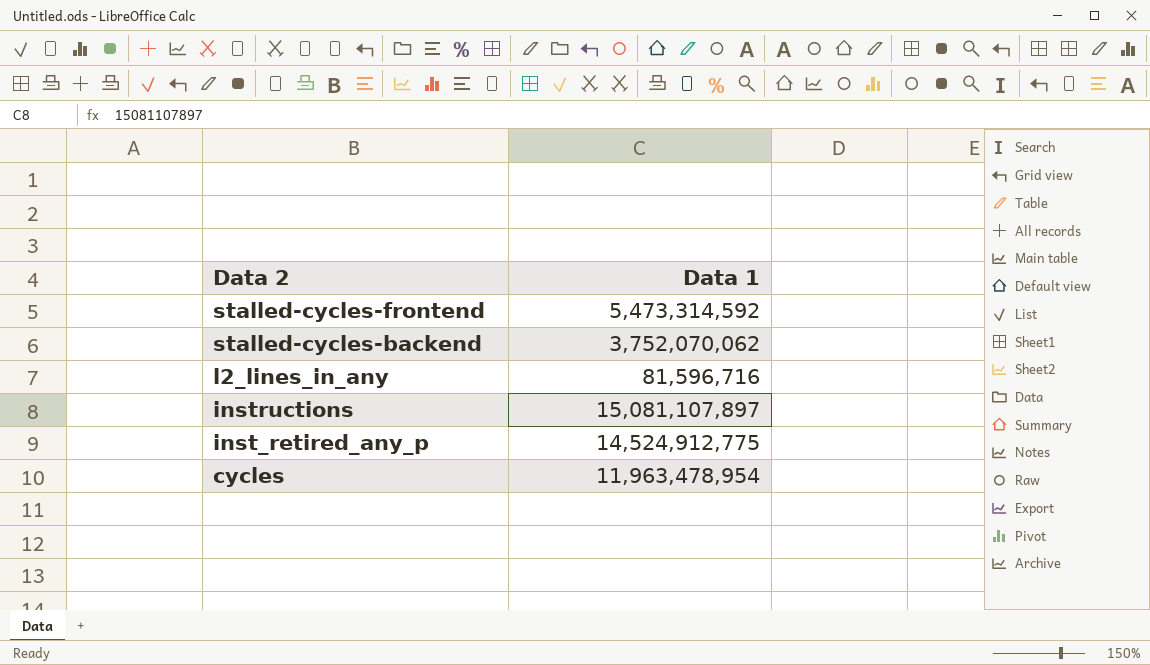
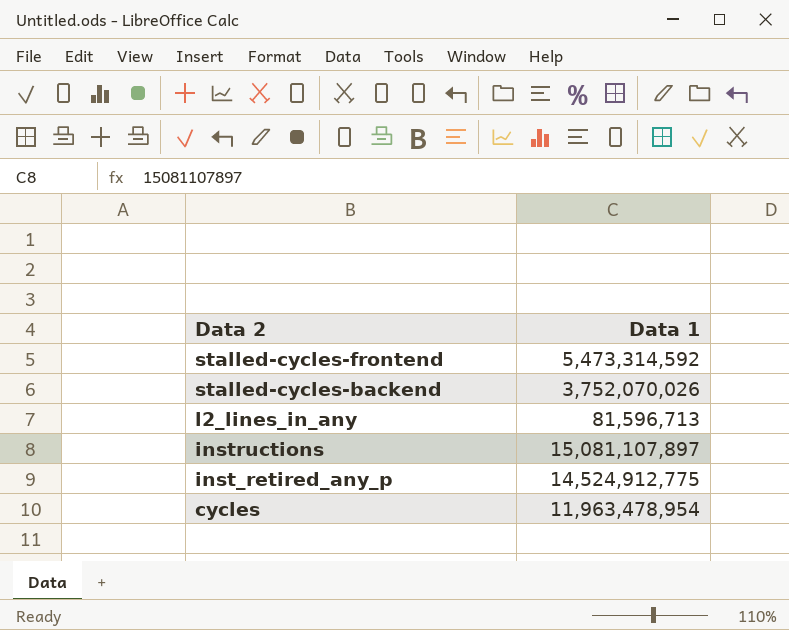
stalled-cycles-backend | Data 1: 3,752,070,062 -> 3,752,070,026
l2_lines_in_any | Data 1: 81,596,716 -> 81,596,713

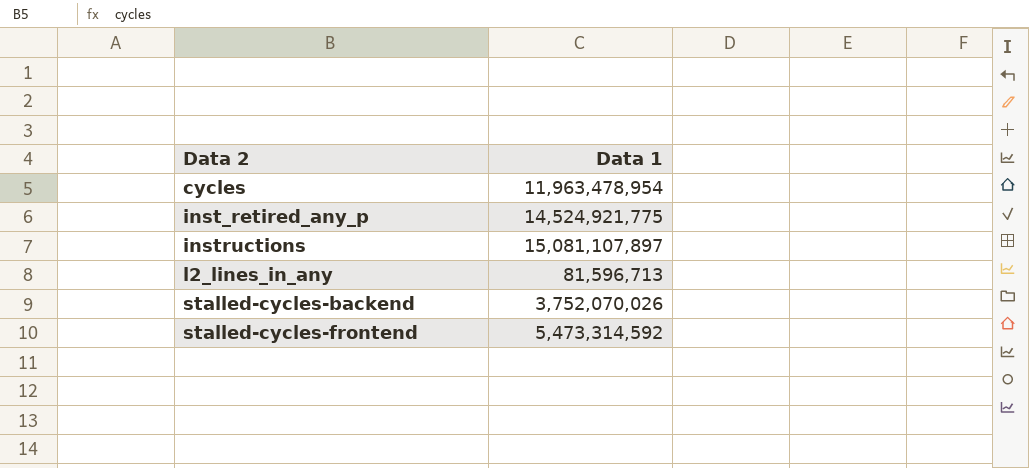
row order: Data 2 descending -> Data 2 ascending
inst_retired_any_p | Data 1: 14,524,912,775 -> 14,524,921,775

